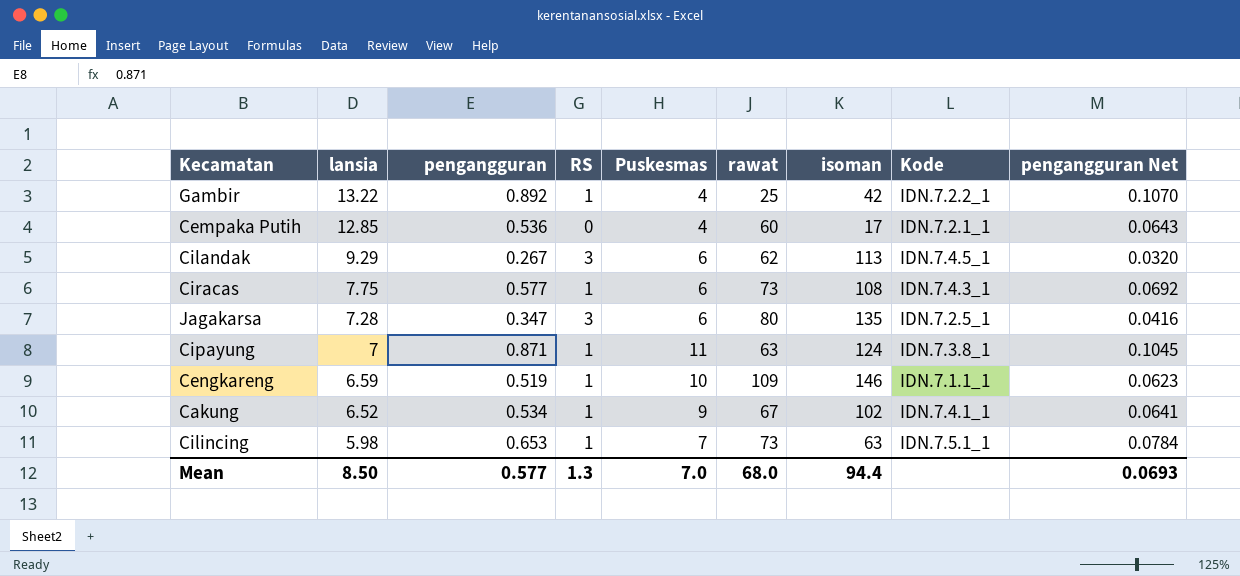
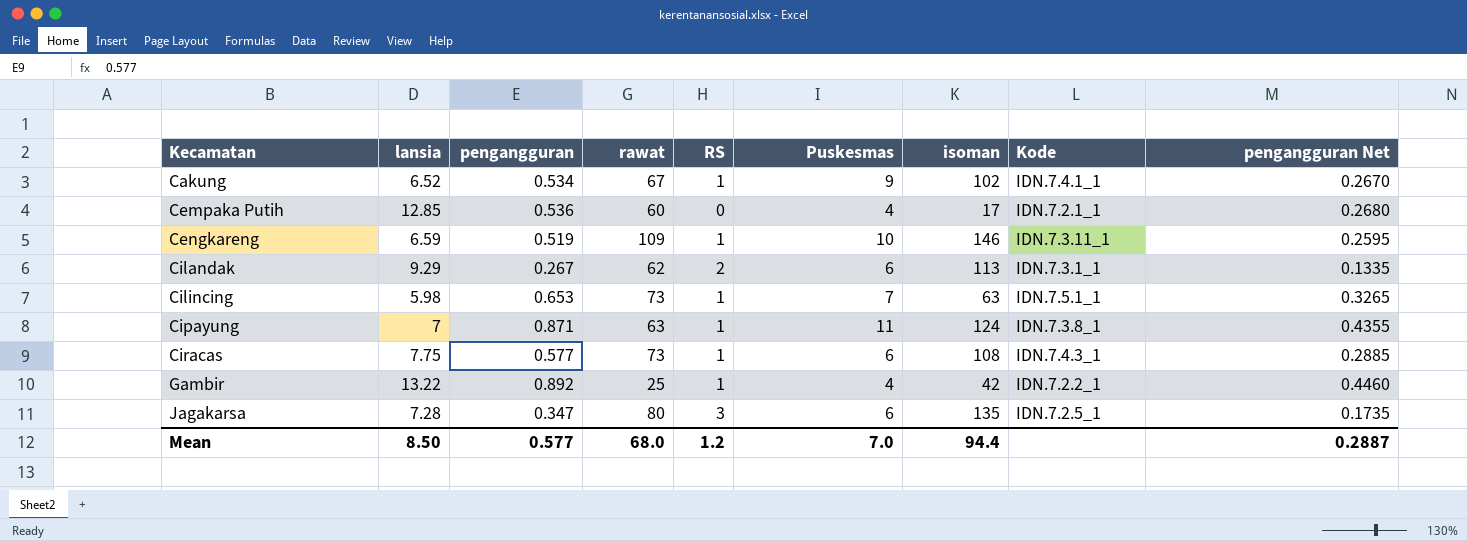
row order: lansia descending -> Kecamatan ascending
column rawat | position: 6 -> 4
column pengangguran Net | formula: [pengangguran] * 0.12 -> [pengangguran] * 0.5
Cengkareng | Kode: IDN.7.1.1_1 -> IDN.7.3.11_1
Cilandak | RS: 3 -> 2
Cilandak | Kode: IDN.7.4.5_1 -> IDN.7.3.1_1
Mean | RS: 1.3 -> 1.2
Mean | pengangguran Net: 0.0693 -> 0.2887

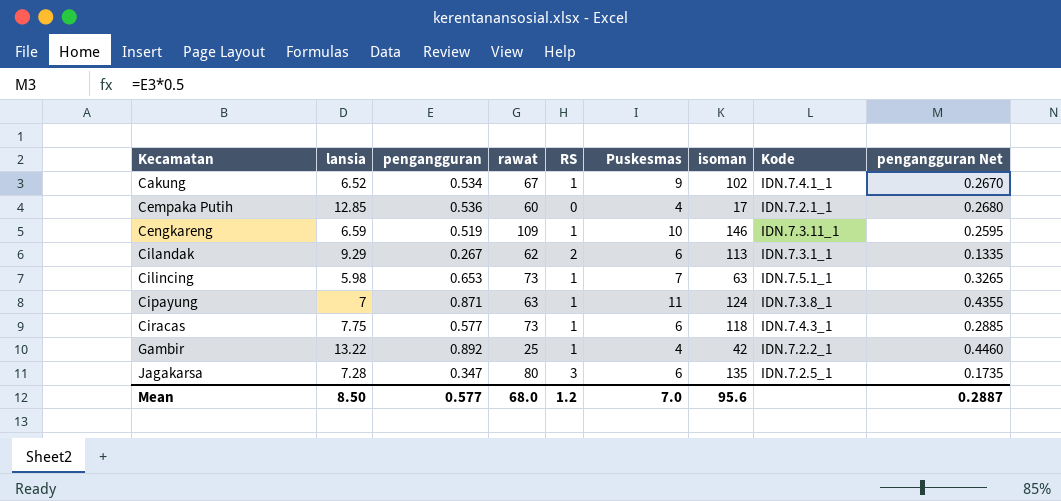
Ciracas | isoman: 108 -> 118
Mean | isoman: 94.4 -> 95.6

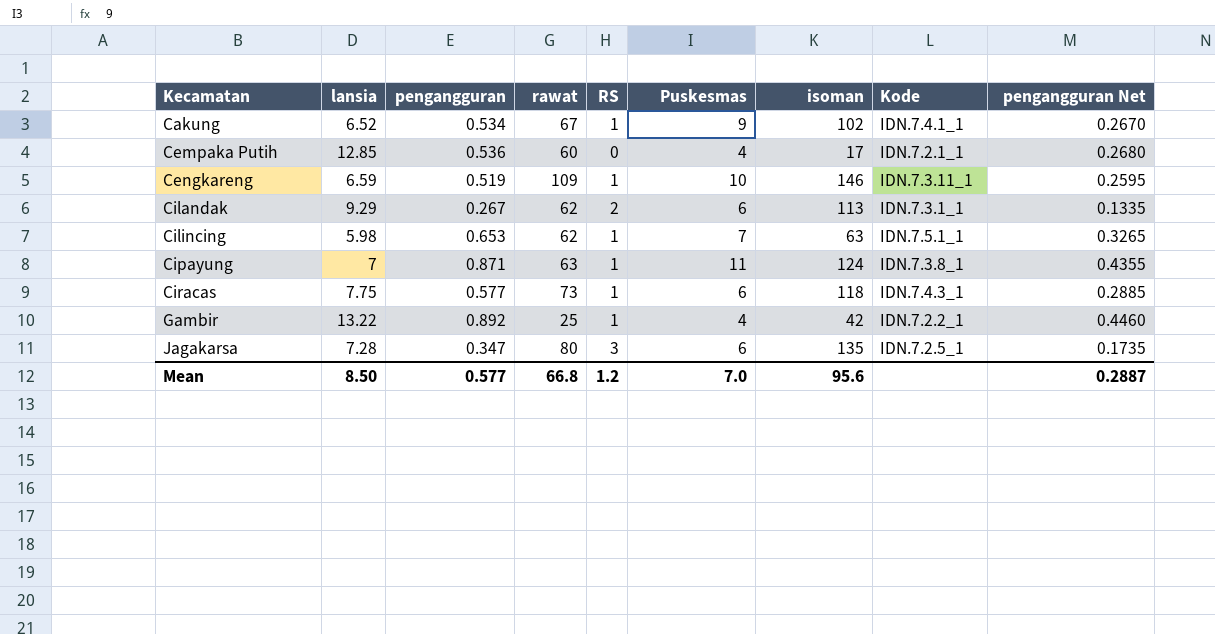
Cilincing | rawat: 73 -> 62
Mean | rawat: 68.0 -> 66.8

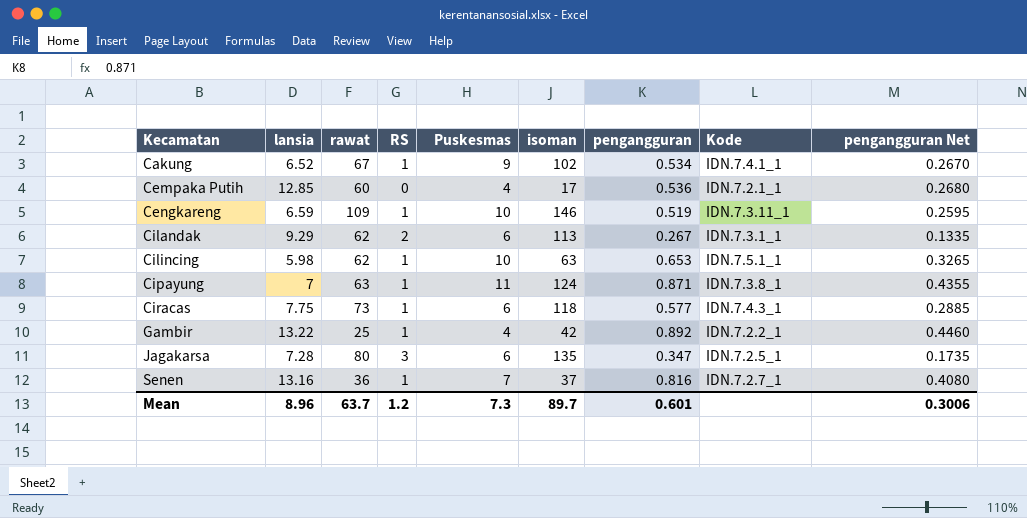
column pengangguran | position: 3 -> 7
Cilincing | Puskesmas: 7 -> 10
row Senen: none -> 13.16 | 36 | 1 | 7 | 37 | 0.816 | IDN.7.2.7_1 | 0.4080
Mean | lansia: 8.50 -> 8.96
Mean | rawat: 66.8 -> 63.7
Mean | Puskesmas: 7.0 -> 7.3
Mean | isoman: 95.6 -> 89.7
Mean | pengangguran: 0.577 -> 0.601
Mean | pengangguran Net: 0.2887 -> 0.3006

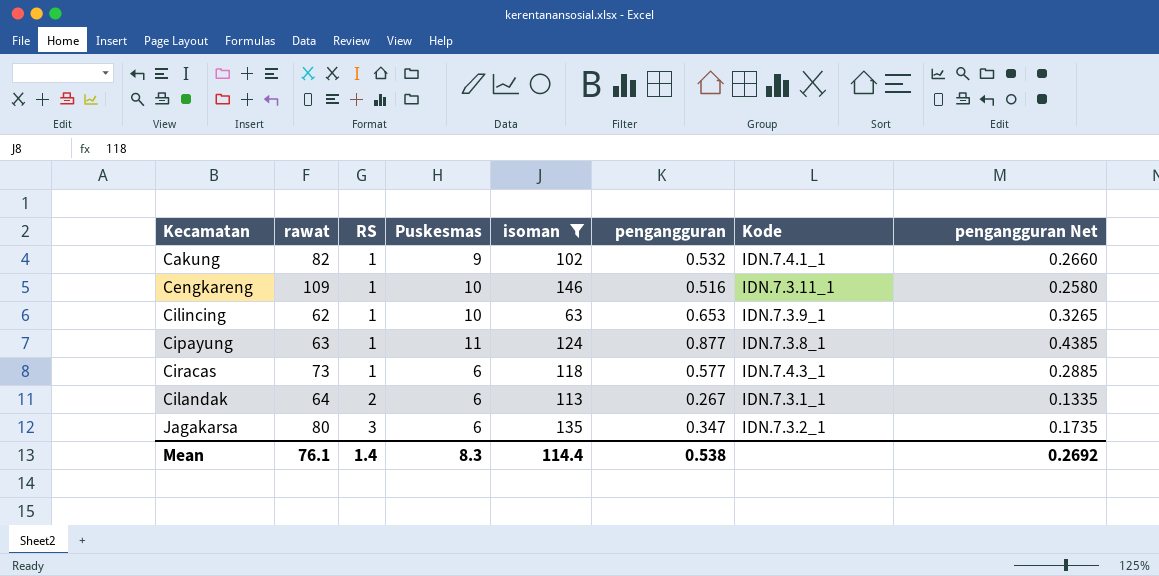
filter: none -> isoman >= 63
row order: Kecamatan ascending -> RS ascending
column lansia | position: 2 -> none
Cakung | rawat: 67 -> 82
Cakung | pengangguran: 0.534 -> 0.532
Cakung | pengangguran Net: 0.2670 -> 0.2660
Cengkareng | pengangguran: 0.519 -> 0.516
Cengkareng | pengangguran Net: 0.2595 -> 0.2580
Cilincing | Kode: IDN.7.5.1_1 -> IDN.7.3.9_1
Cipayung | pengangguran: 0.871 -> 0.877
Cipayung | pengangguran Net: 0.4355 -> 0.4385
Cilandak | rawat: 62 -> 64
Jagakarsa | Kode: IDN.7.2.5_1 -> IDN.7.3.2_1
Mean | rawat: 63.7 -> 76.1
Mean | RS: 1.2 -> 1.4
Mean | Puskesmas: 7.3 -> 8.3
Mean | isoman: 89.7 -> 114.4
Mean | pengangguran: 0.601 -> 0.538
Mean | pengangguran Net: 0.3006 -> 0.2692

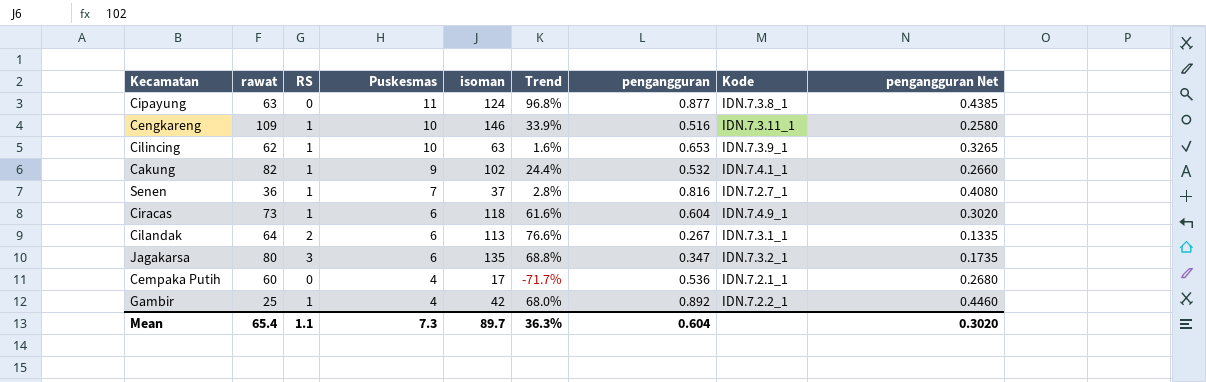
filter: isoman >= 63 -> none
row order: RS ascending -> Puskesmas descending
column Trend | formula: none -> ([isoman] - [rawat]) / [rawat]
Cipayung | RS: 1 -> 0
Ciracas | pengangguran: 0.577 -> 0.604
Ciracas | Kode: IDN.7.4.3_1 -> IDN.7.4.9_1
Ciracas | pengangguran Net: 0.2885 -> 0.3020
Mean | rawat: 76.1 -> 65.4
Mean | RS: 1.4 -> 1.1
Mean | Puskesmas: 8.3 -> 7.3
Mean | isoman: 114.4 -> 89.7
Mean | pengangguran: 0.538 -> 0.604
Mean | pengangguran Net: 0.2692 -> 0.3020

